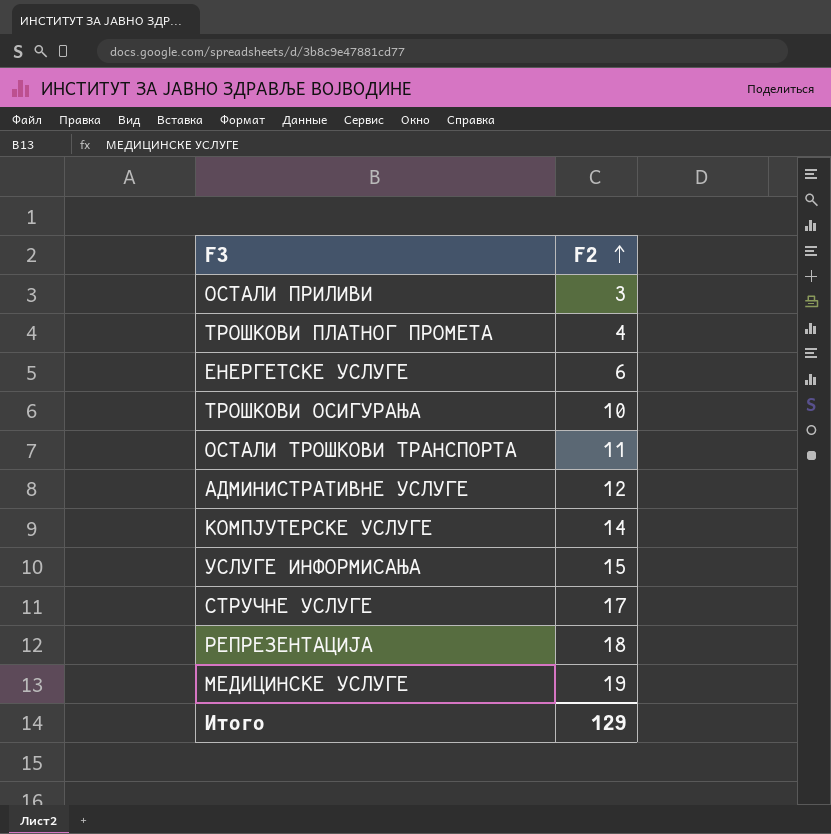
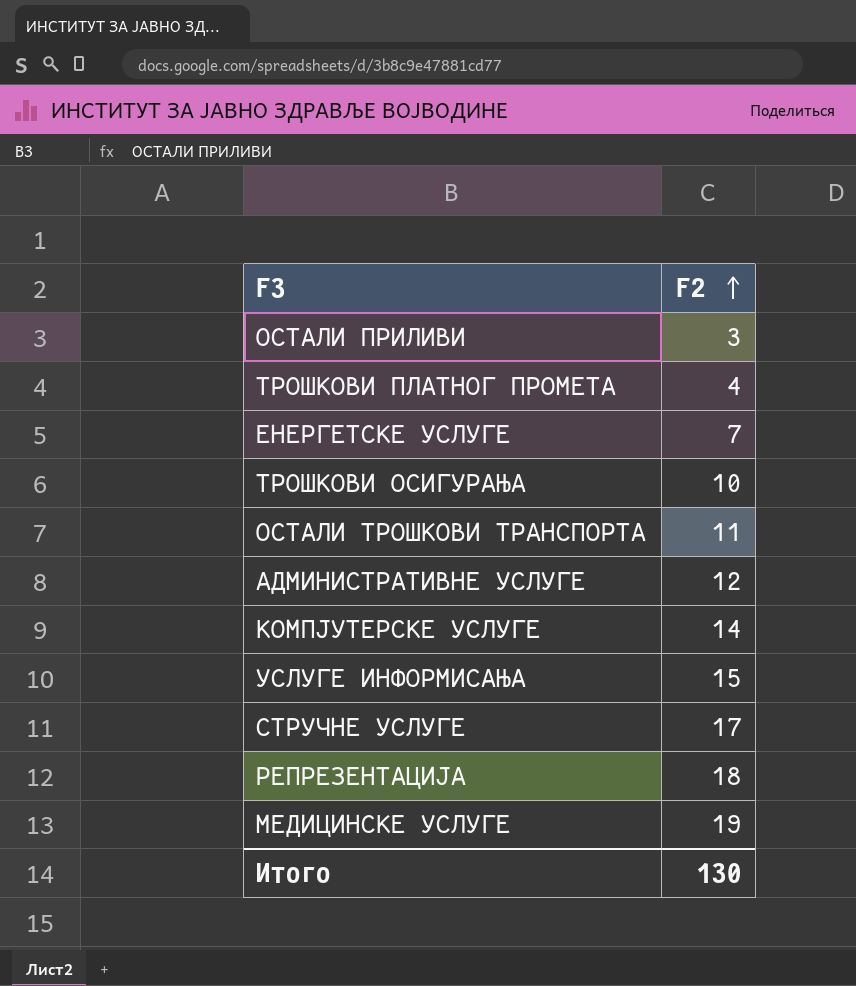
ЕНЕРГЕТСКЕ УСЛУГЕ | F2: 6 -> 7
Итого | F2: 129 -> 130

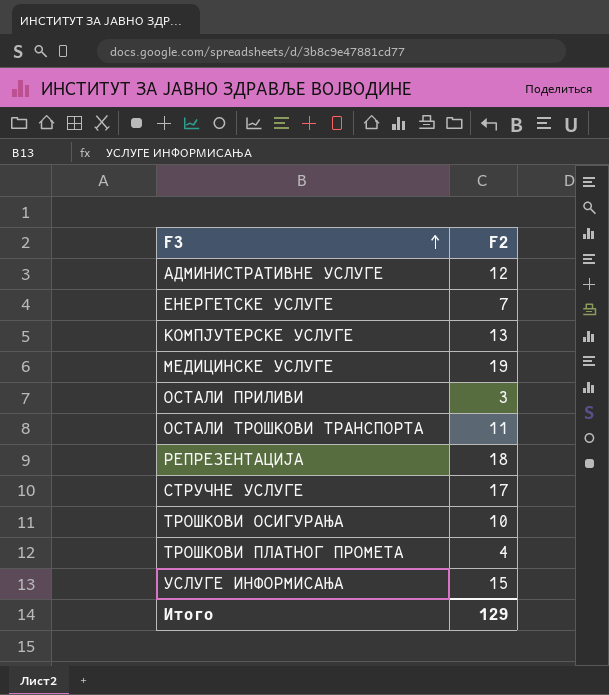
row order: F2 ascending -> F3 ascending
КОМПЈУТЕРСКЕ УСЛУГЕ | F2: 14 -> 13
Итого | F2: 130 -> 129

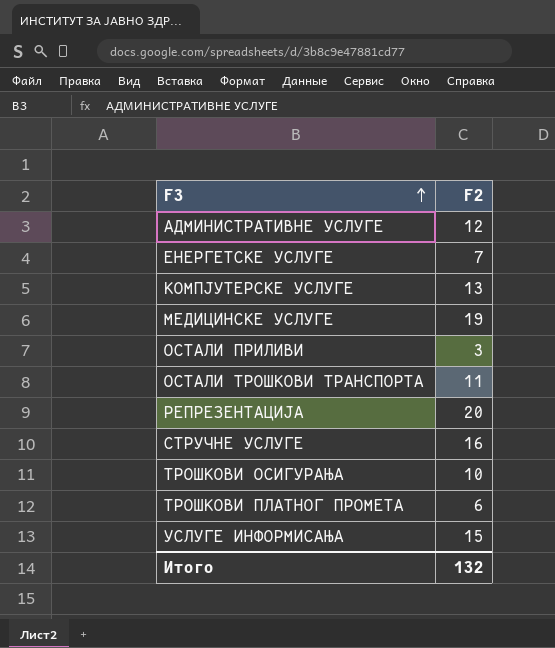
РЕПРЕЗЕНТАЦИЈА | F2: 18 -> 20
СТРУЧНЕ УСЛУГЕ | F2: 17 -> 16
ТРОШКОВИ ПЛАТНОГ ПРОМЕТА | F2: 4 -> 6
Итого | F2: 129 -> 132

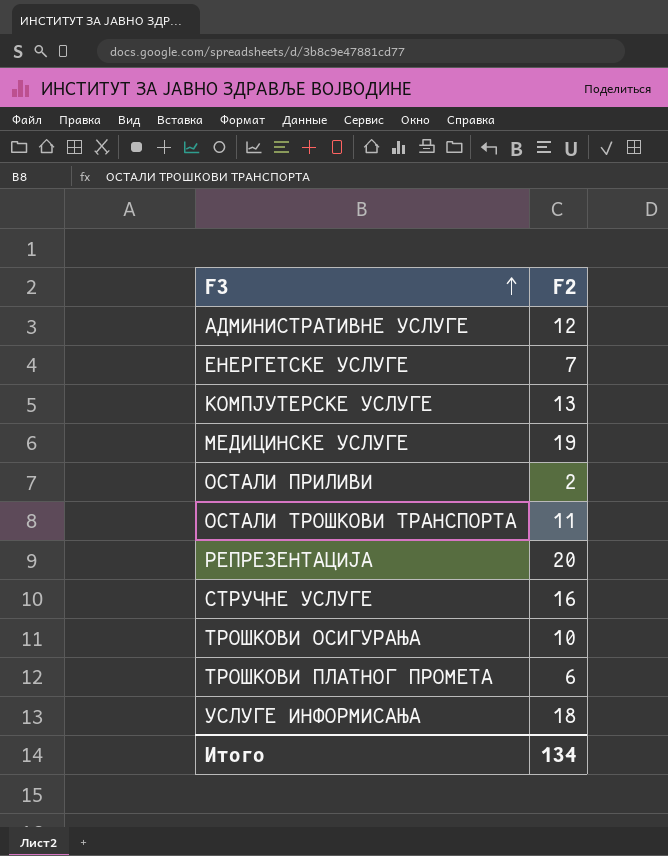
ОСТАЛИ ПРИЛИВИ | F2: 3 -> 2
УСЛУГЕ ИНФОРМИСАЊА | F2: 15 -> 18
Итого | F2: 132 -> 134

